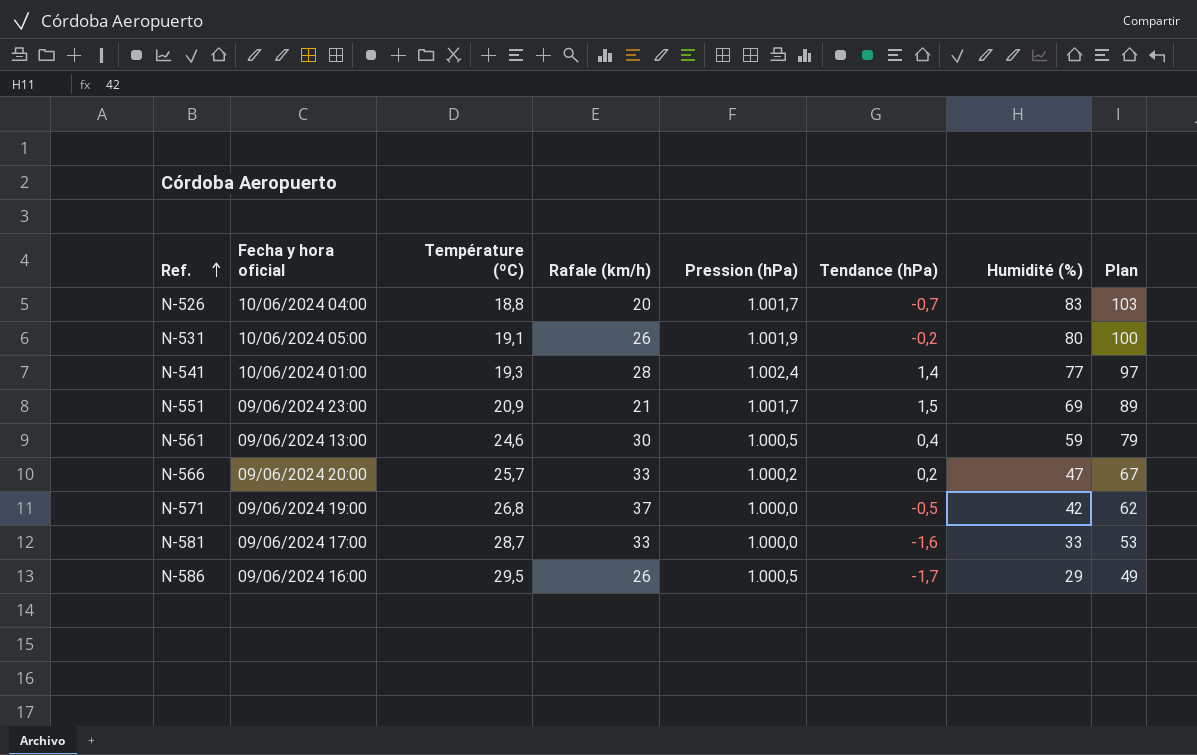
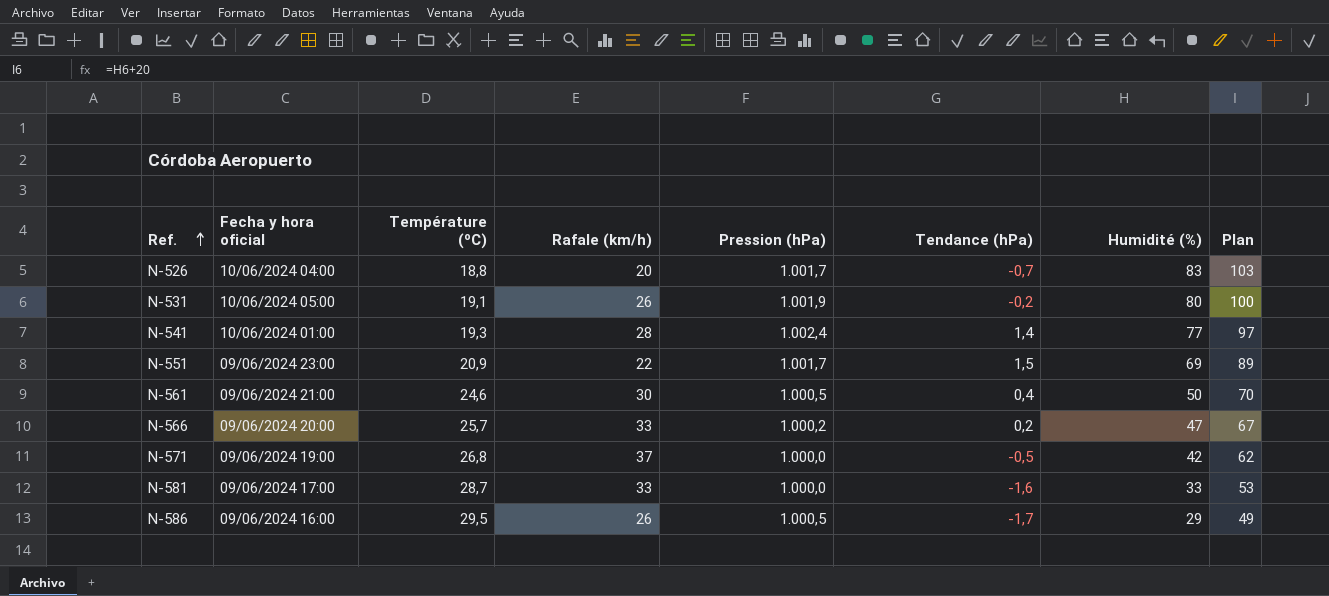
N-551 | Rafale (km/h): 21 -> 22
N-561 | Fecha y hora oficial: 09/06/2024 13:00 -> 09/06/2024 21:00
N-561 | Humidité (%): 59 -> 50
N-561 | Plan: 79 -> 70

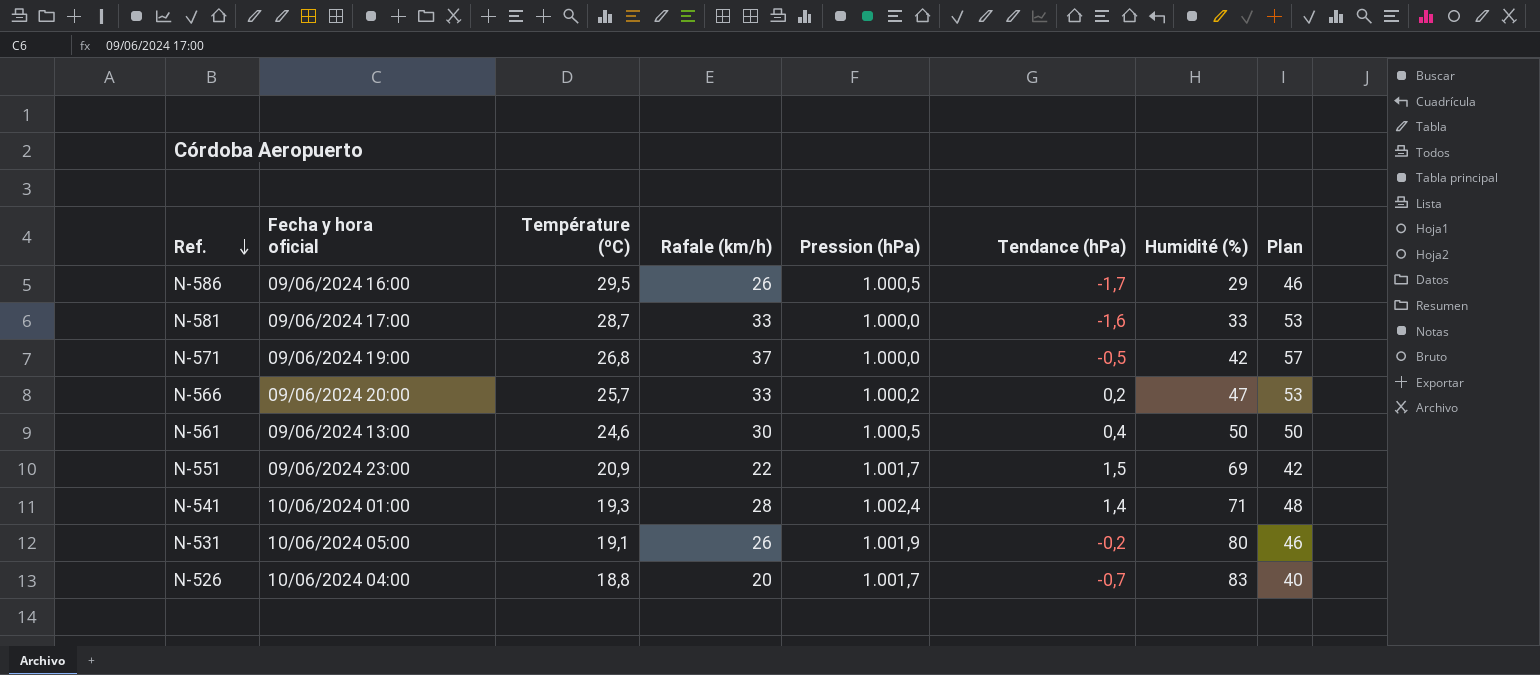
row order: Ref. ascending -> Ref. descending
column Plan | formula: [Humidité (%)] + 20 -> [Rafale (km/h)] + 20
N-561 | Fecha y hora oficial: 09/06/2024 21:00 -> 09/06/2024 13:00
N-541 | Humidité (%): 77 -> 71

